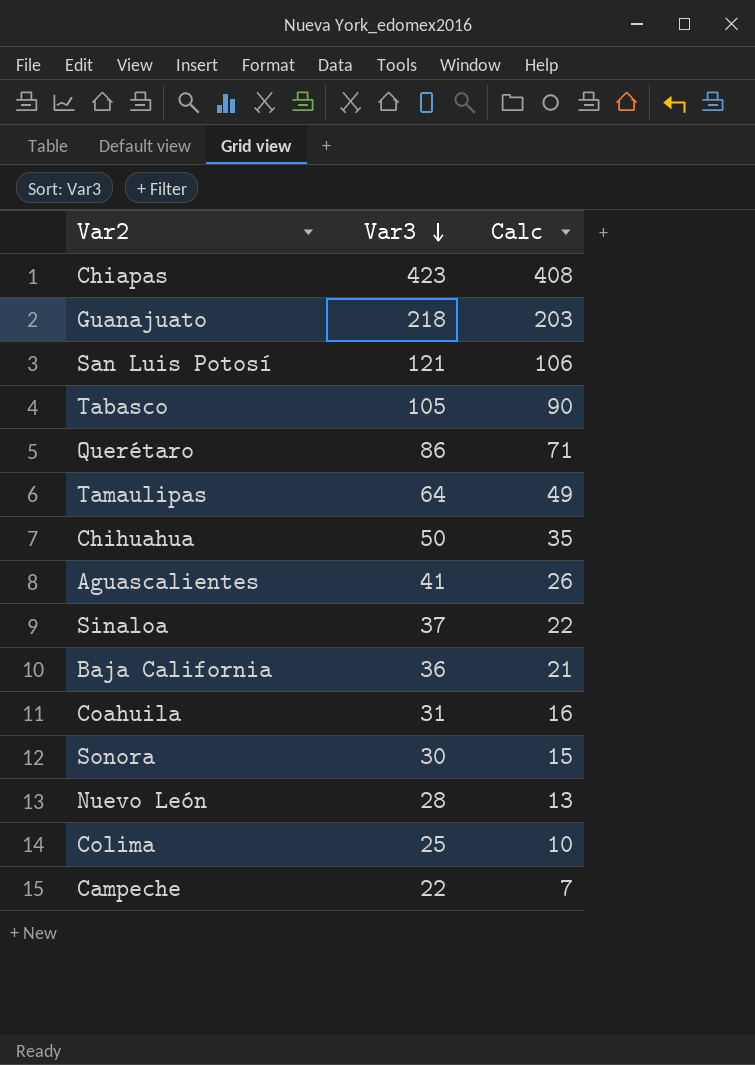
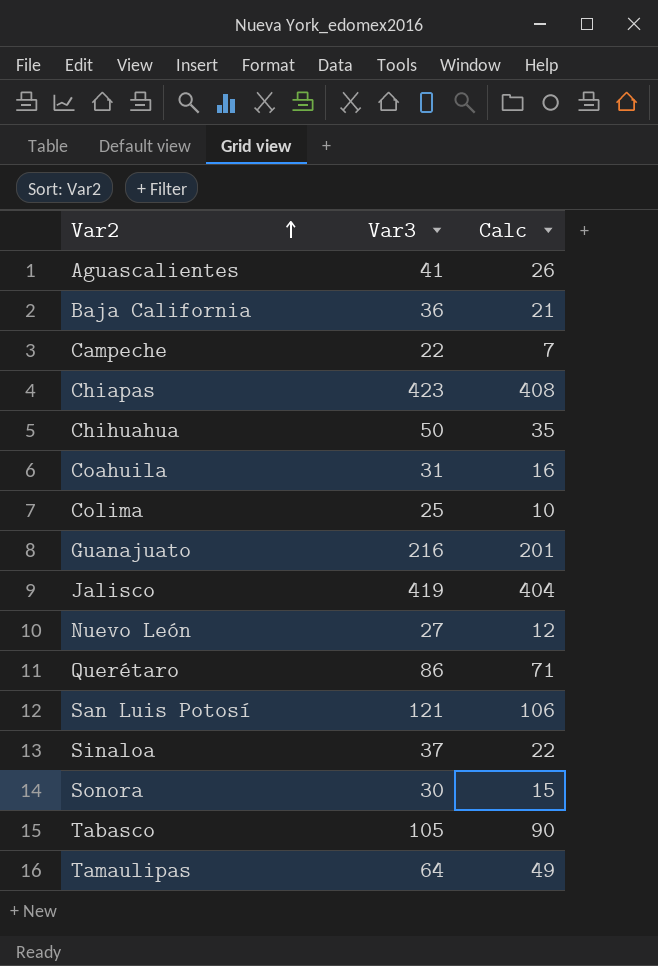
row order: Var3 descending -> Var2 ascending
Guanajuato | Var3: 218 -> 216
Guanajuato | Calc: 203 -> 201
row Jalisco: none -> 419 | 404
Nuevo León | Var3: 28 -> 27
Nuevo León | Calc: 13 -> 12

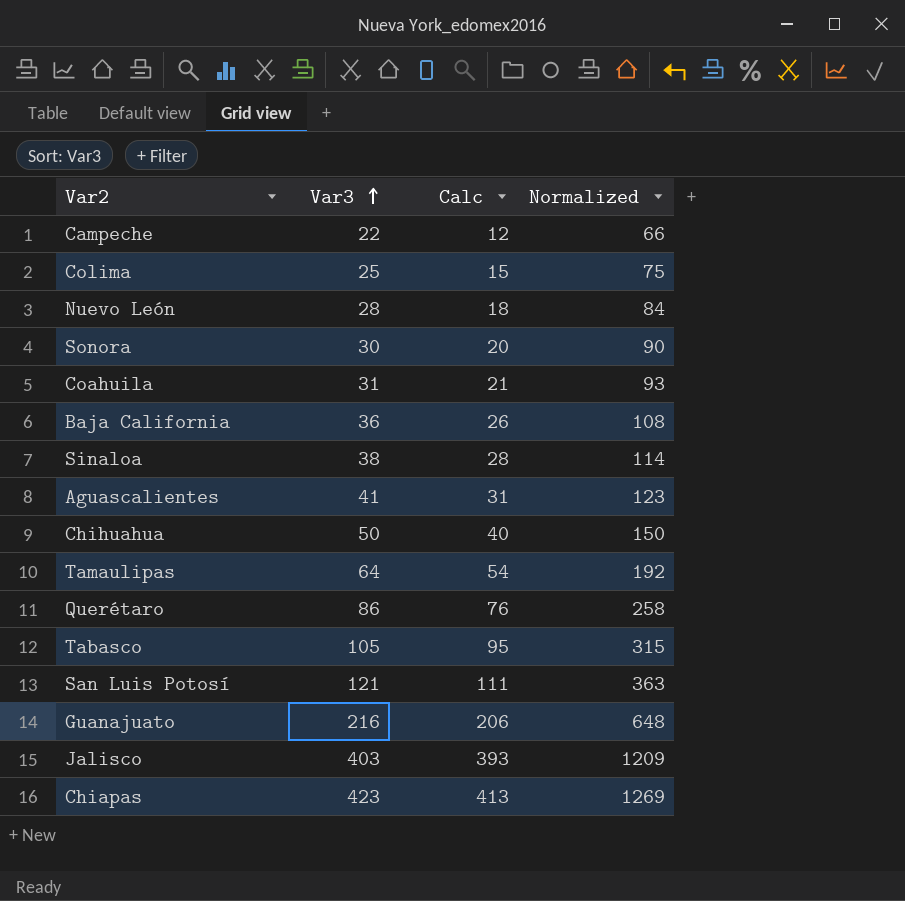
row order: Var2 ascending -> Var3 ascending
column Calc | formula: [Var3] - 15 -> [Var3] - 10
column Normalized | formula: none -> [Var3] * 3
Nuevo León | Var3: 27 -> 28
Sinaloa | Var3: 37 -> 38
Jalisco | Var3: 419 -> 403

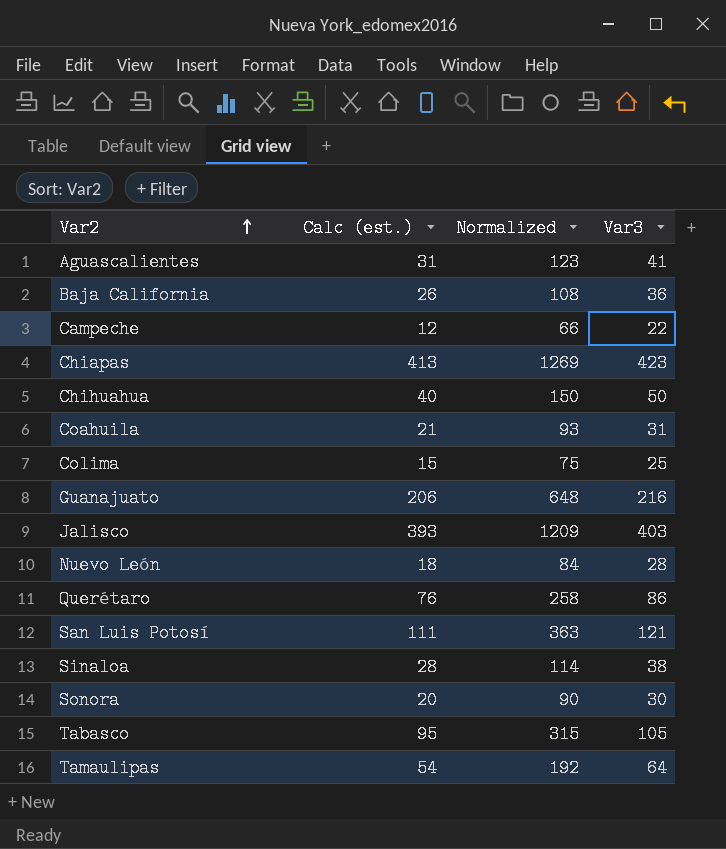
row order: Var3 ascending -> Var2 ascending
column name: Calc -> Calc (est.)
column Var3 | position: 2 -> 4

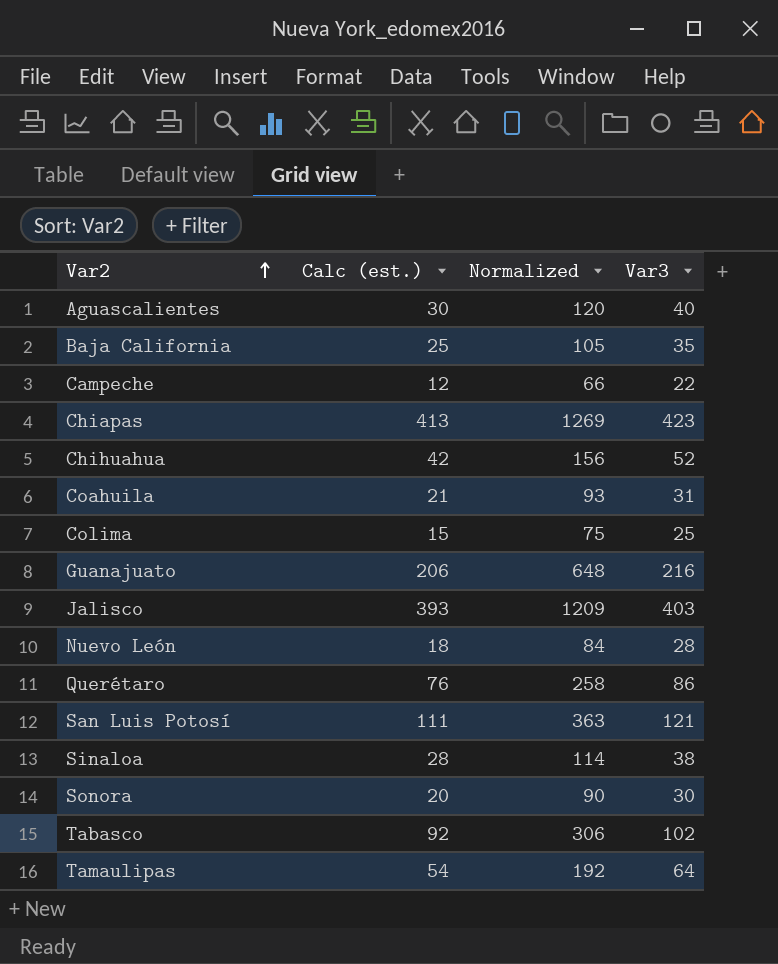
Aguascalientes | Calc (est.): 31 -> 30
Aguascalientes | Normalized: 123 -> 120
Aguascalientes | Var3: 41 -> 40
Baja California | Calc (est.): 26 -> 25
Baja California | Normalized: 108 -> 105
Baja California | Var3: 36 -> 35
Chihuahua | Calc (est.): 40 -> 42
Chihuahua | Normalized: 150 -> 156
Chihuahua | Var3: 50 -> 52
Tabasco | Calc (est.): 95 -> 92
Tabasco | Normalized: 315 -> 306
Tabasco | Var3: 105 -> 102

